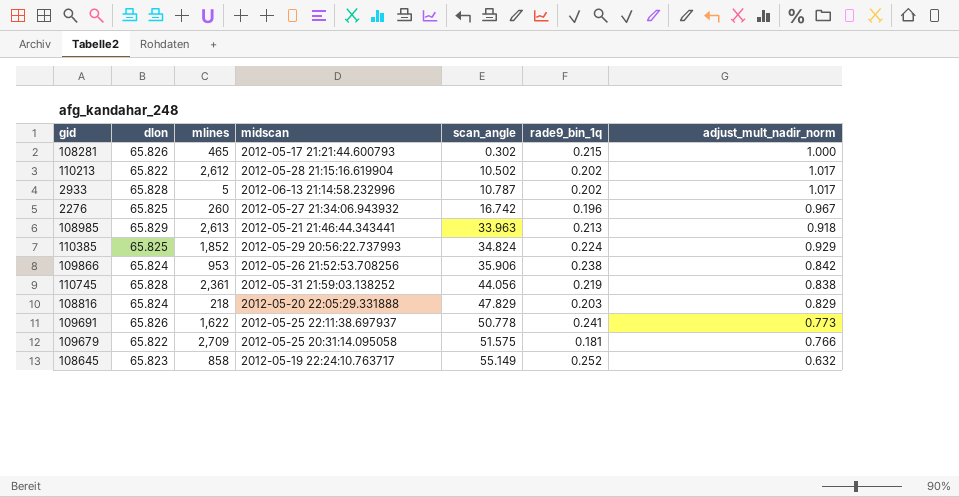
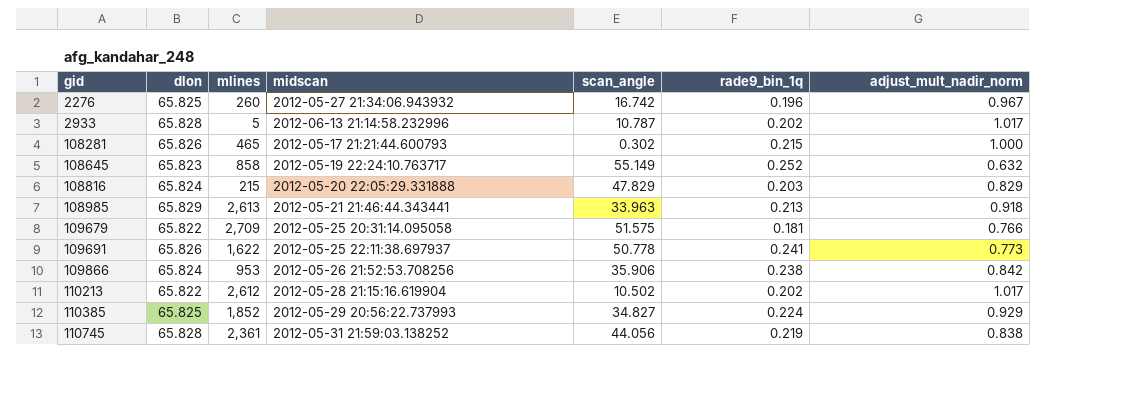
row order: scan_angle ascending -> gid ascending
108816 | mlines: 218 -> 215
110385 | scan_angle: 34.824 -> 34.827

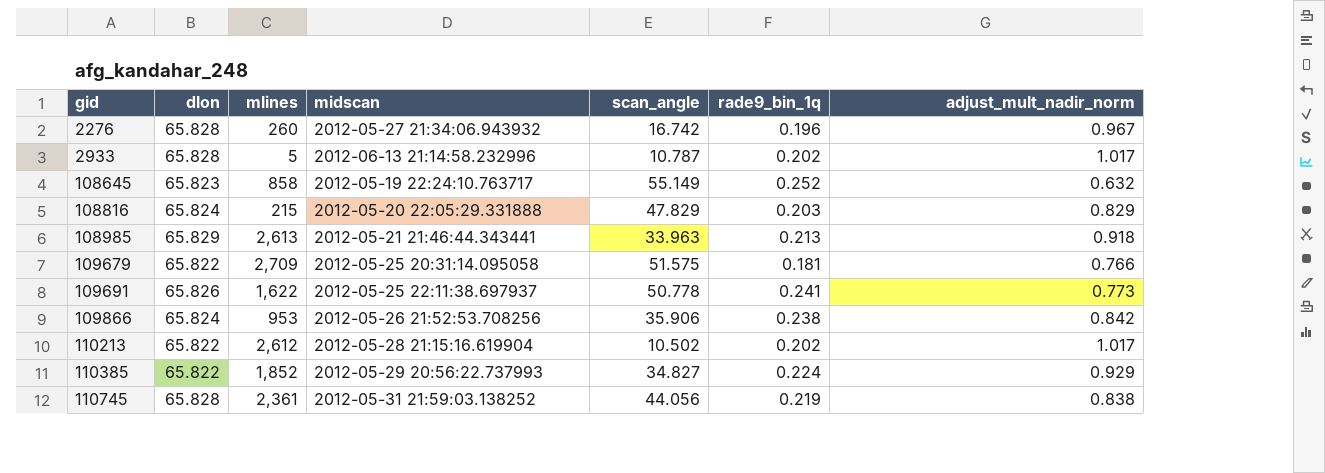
row 108281: 65.826 | 465 | 2012-05-17 21:21:44.600793 | 0.302 | 0.215 | 1.000 -> none
2276 | dlon: 65.825 -> 65.828
110385 | dlon: 65.825 -> 65.822

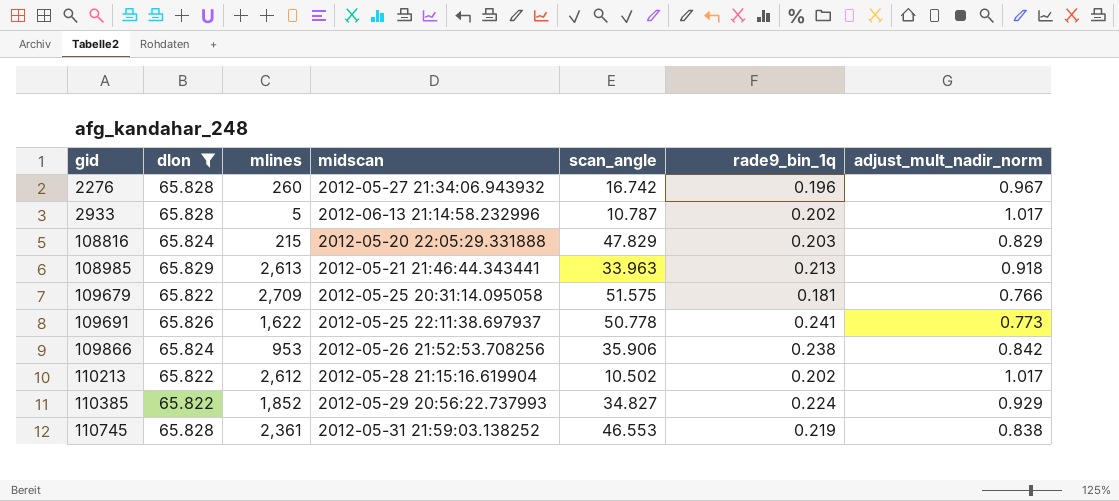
filter: none -> dlon != 65.823
110745 | scan_angle: 44.056 -> 46.553

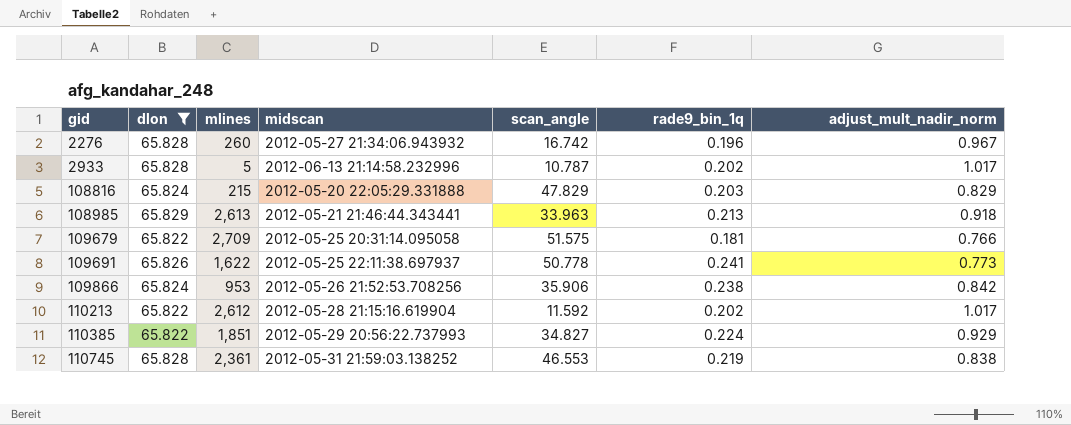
110213 | scan_angle: 10.502 -> 11.592
110385 | mlines: 1,852 -> 1,851

